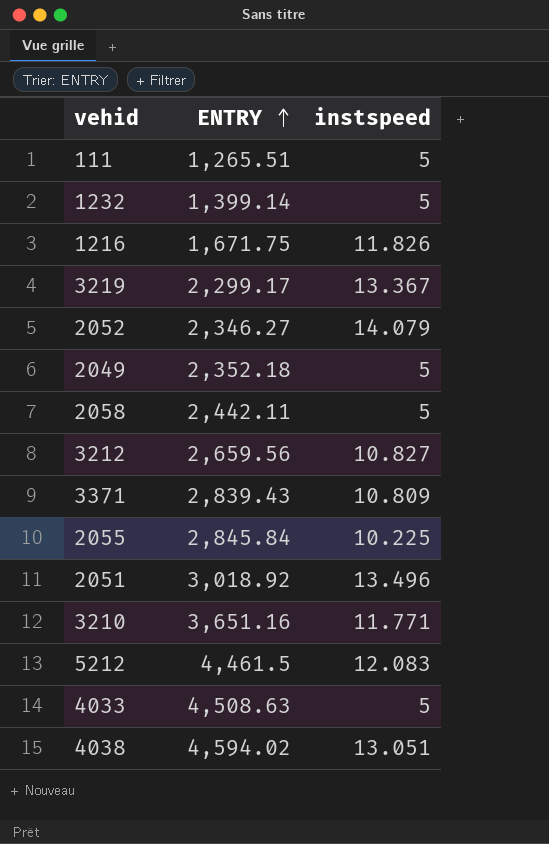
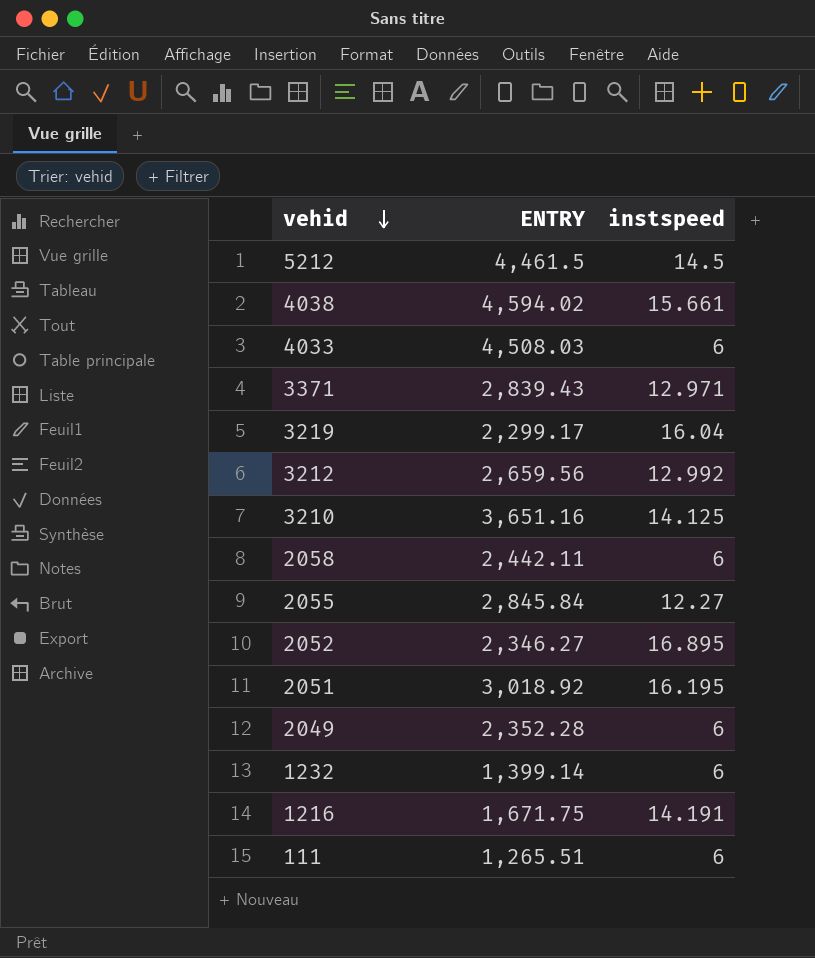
row order: ENTRY ascending -> vehid descending
5212 | instspeed: 12.083 -> 14.5
4038 | instspeed: 13.051 -> 15.661
4033 | ENTRY: 4,508.63 -> 4,508.03
4033 | instspeed: 5 -> 6
3371 | instspeed: 10.809 -> 12.971
3219 | instspeed: 13.367 -> 16.04
3212 | instspeed: 10.827 -> 12.992
3210 | instspeed: 11.771 -> 14.125
2058 | instspeed: 5 -> 6
2055 | instspeed: 10.225 -> 12.27
2052 | instspeed: 14.079 -> 16.895
2051 | instspeed: 13.496 -> 16.195
2049 | ENTRY: 2,352.18 -> 2,352.28
2049 | instspeed: 5 -> 6
1232 | instspeed: 5 -> 6
1216 | instspeed: 11.826 -> 14.191
111 | instspeed: 5 -> 6

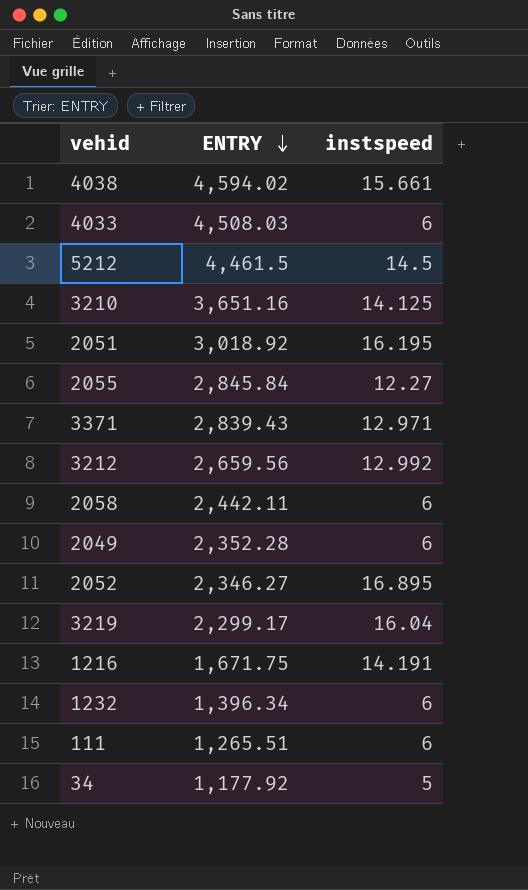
row order: vehid descending -> ENTRY descending
1232 | ENTRY: 1,399.14 -> 1,396.34
row 34: none -> 1,177.92 | 5

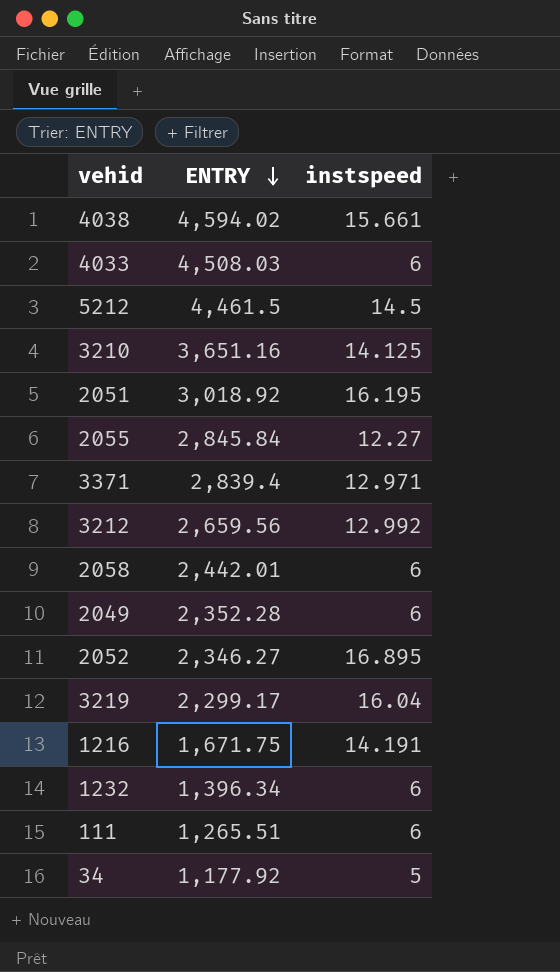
3371 | ENTRY: 2,839.43 -> 2,839.4
2058 | ENTRY: 2,442.11 -> 2,442.01

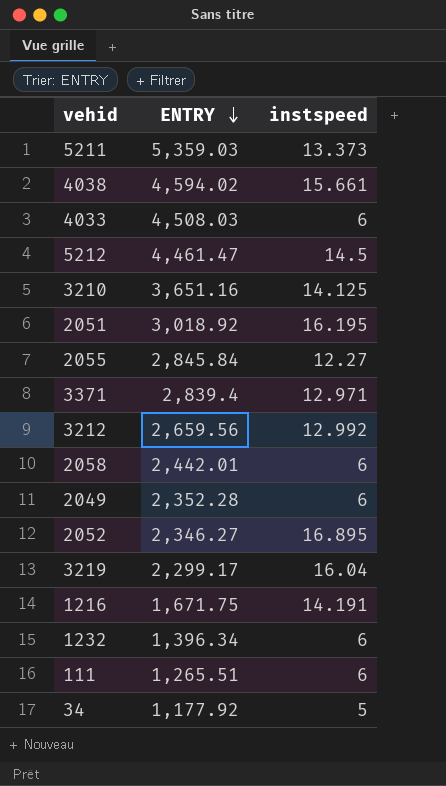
row 5211: none -> 5,359.03 | 13.373
5212 | ENTRY: 4,461.5 -> 4,461.47

